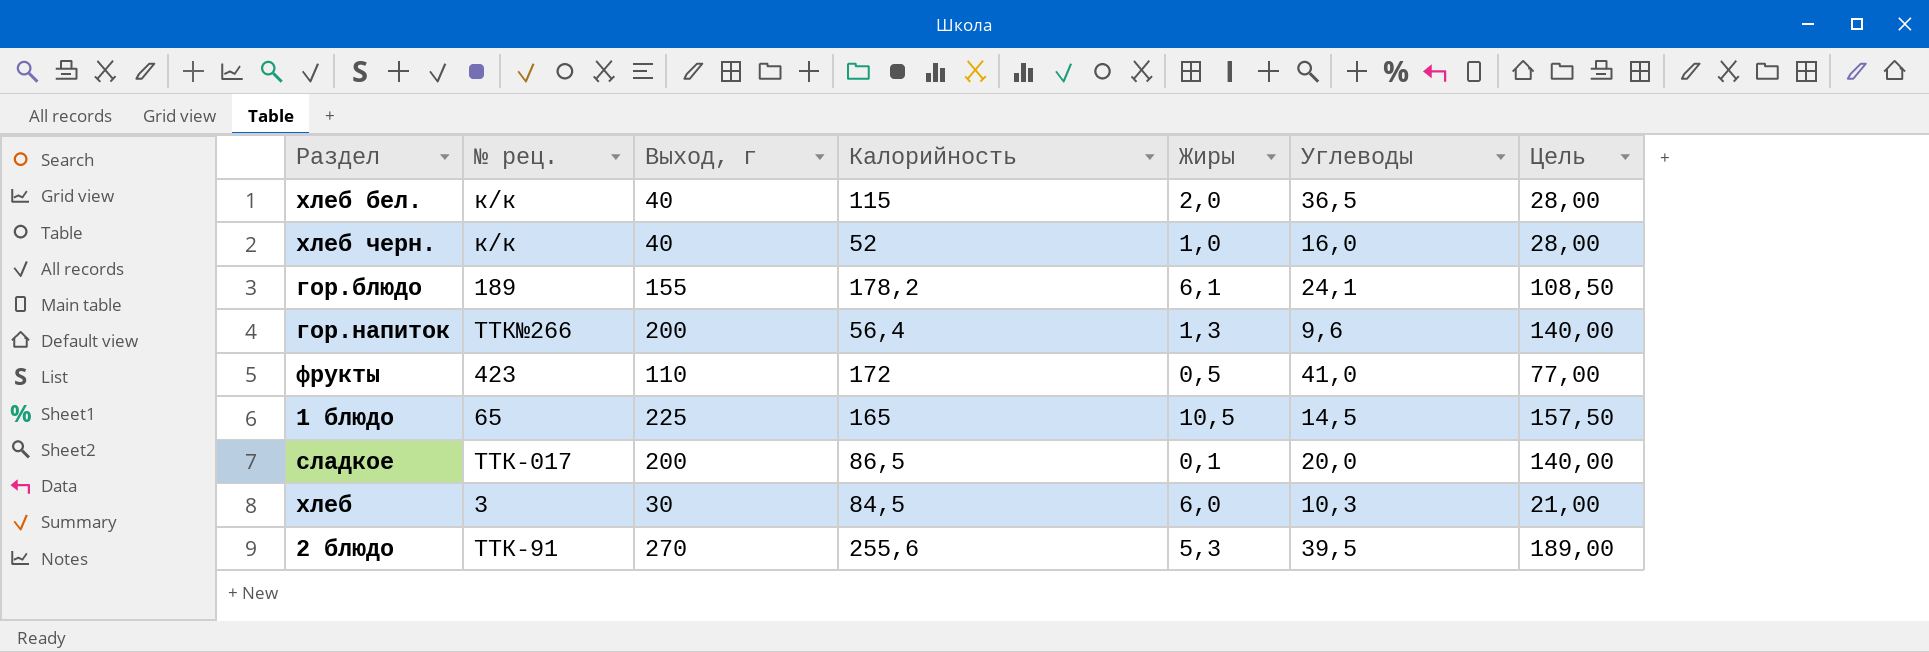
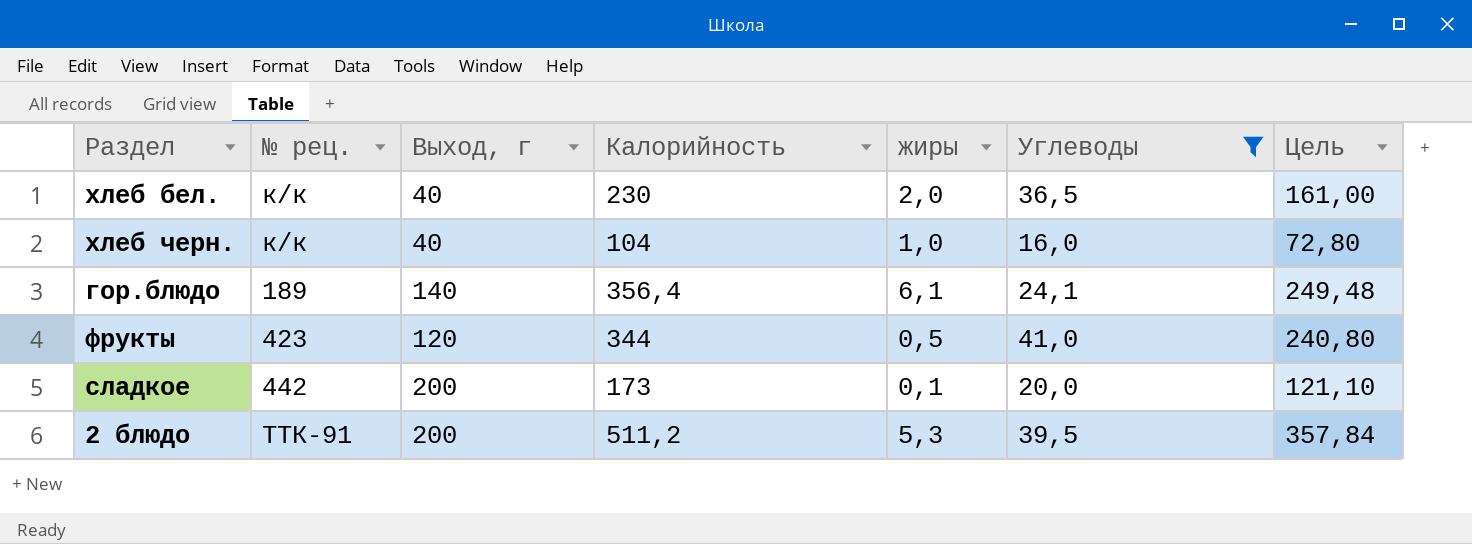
filter: none -> Углеводы >= 16,0
column name: Жиры -> жиры
column Цель | formula: [Выход, г] * 0,7 -> [Калорийность] * 0,7
хлеб бел. | Калорийность: 115 -> 230
хлеб черн. | Калорийность: 52 -> 104
гор.блюдо | Выход, г: 155 -> 140
гор.блюдо | Калорийность: 178,2 -> 356,4
фрукты | Выход, г: 110 -> 120
фрукты | Калорийность: 172 -> 344
сладкое | № рец.: ТТК-017 -> 442
сладкое | Калорийность: 86,5 -> 173
2 блюдо | Выход, г: 270 -> 200
2 блюдо | Калорийность: 255,6 -> 511,2

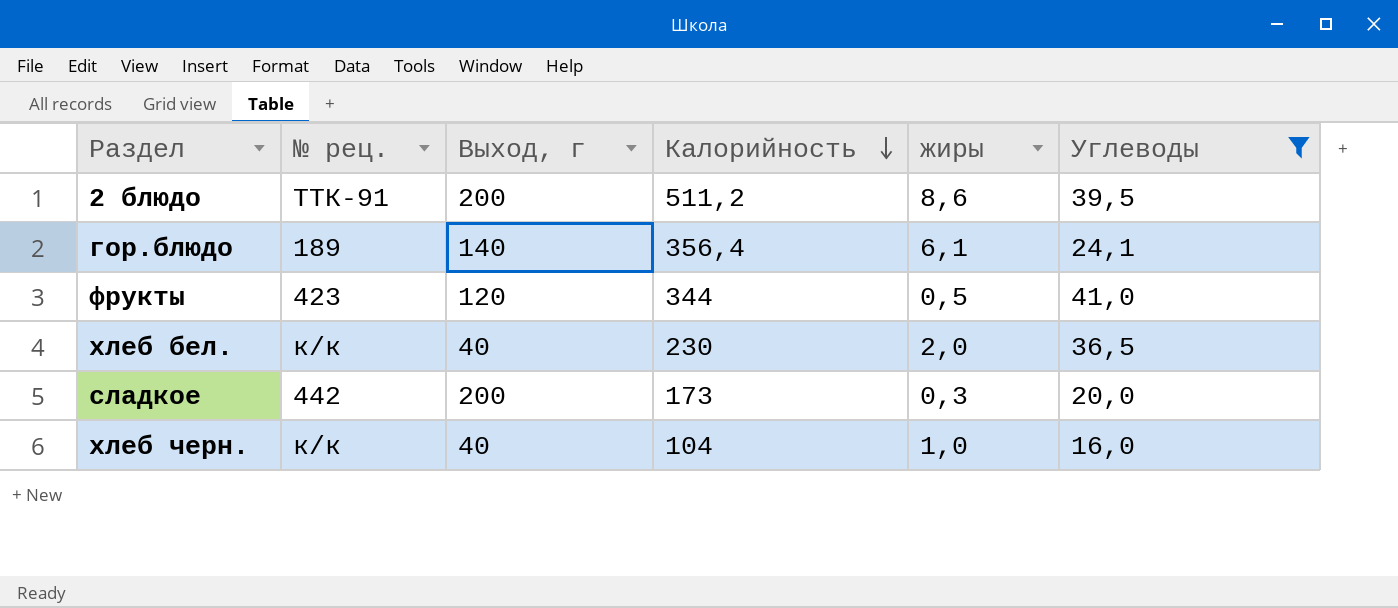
row order: none -> Калорийность descending
column Цель | formula: [Калорийность] * 0,7 -> none
2 блюдо | жиры: 5,3 -> 8,6
сладкое | жиры: 0,1 -> 0,3

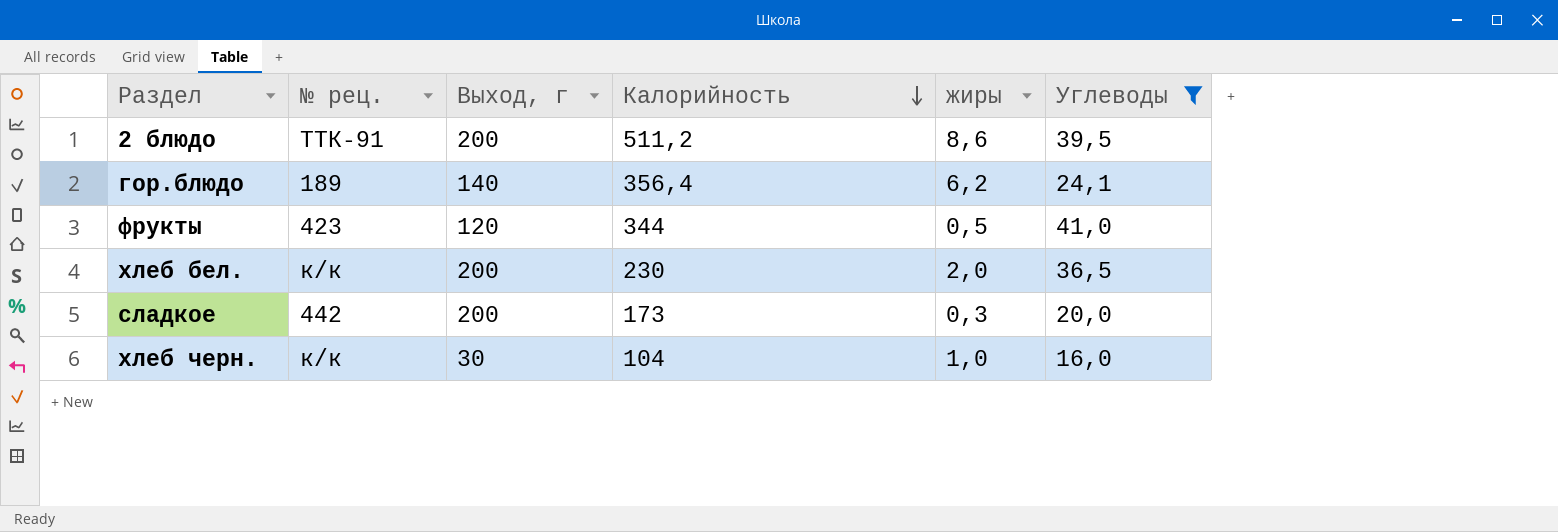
гор.блюдо | жиры: 6,1 -> 6,2
хлеб бел. | Выход, г: 40 -> 200
хлеб черн. | Выход, г: 40 -> 30

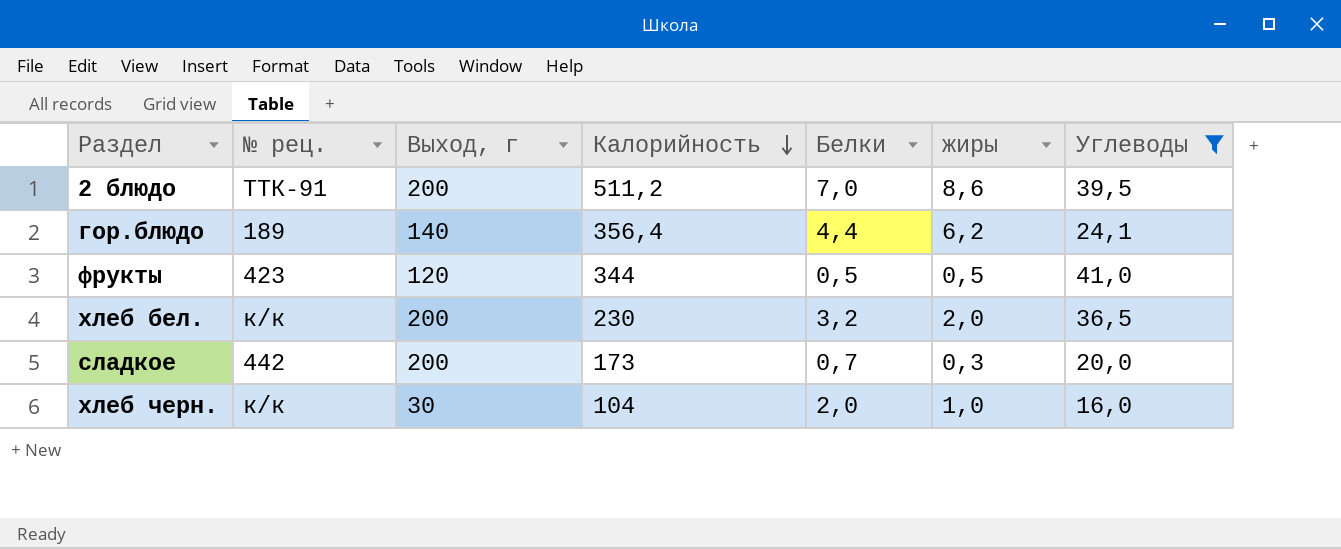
column Белки | position: none -> 5

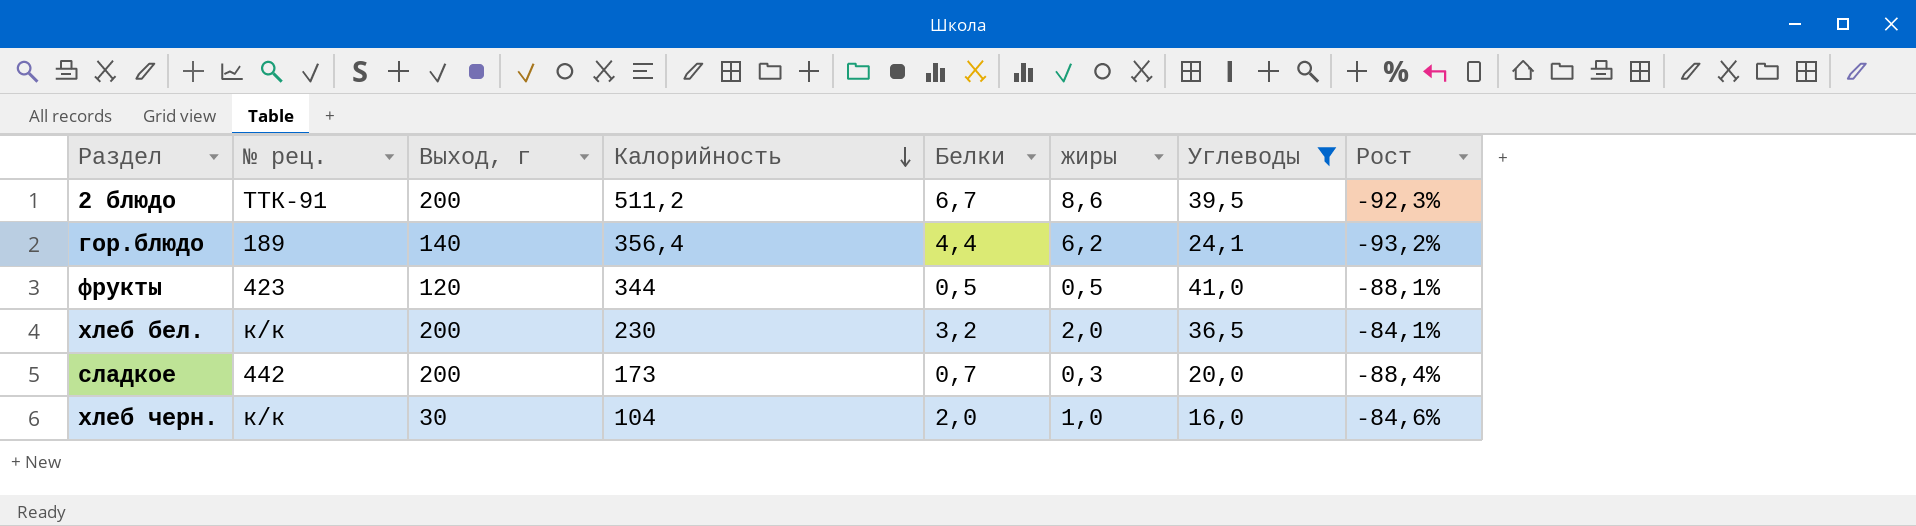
column Рост | formula: none -> ([Углеводы] - [Калорийность]) / [Калорийность]
2 блюдо | Белки: 7,0 -> 6,7

